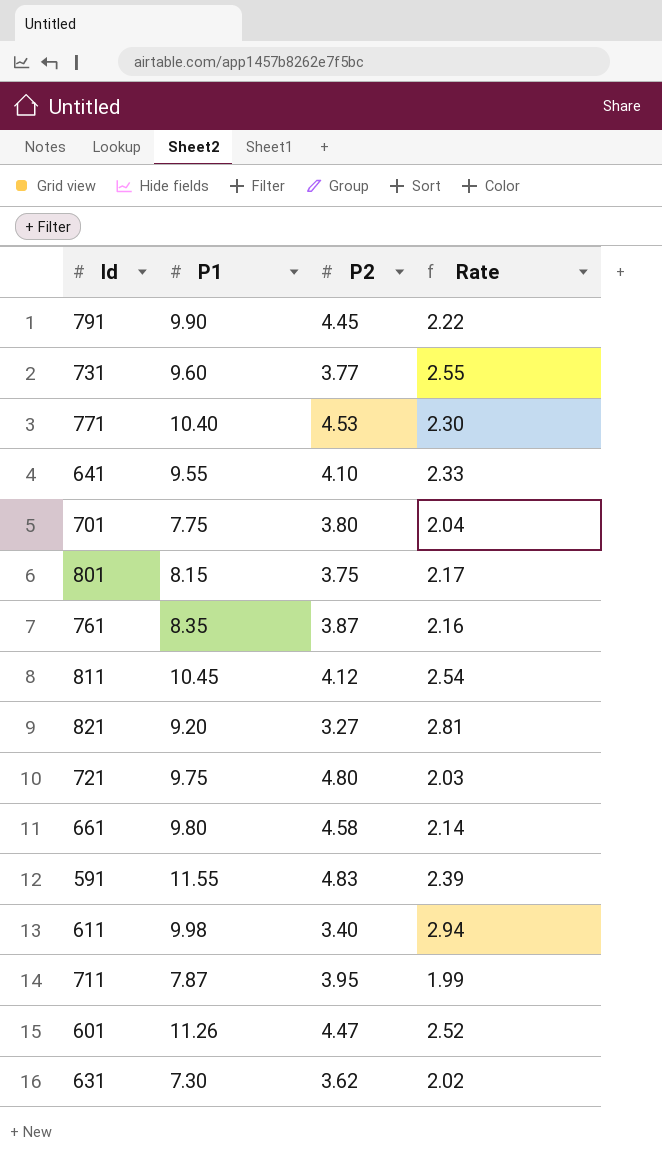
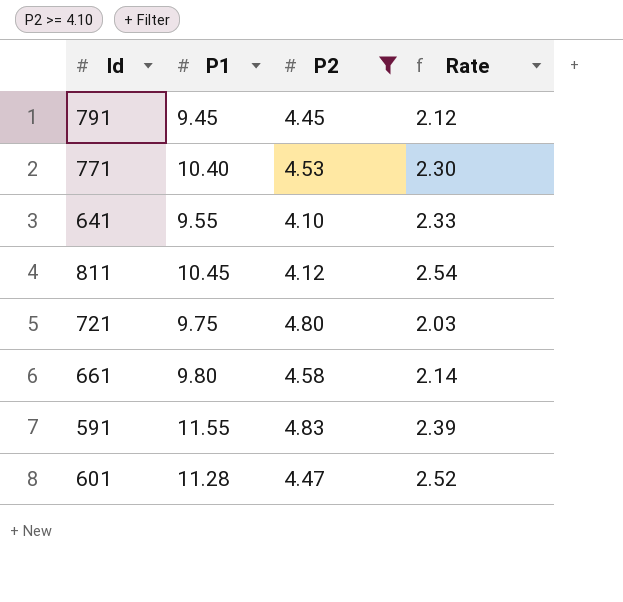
filter: none -> P2 >= 4.10
791 | P1: 9.90 -> 9.45
791 | Rate: 2.22 -> 2.12
601 | P1: 11.26 -> 11.28

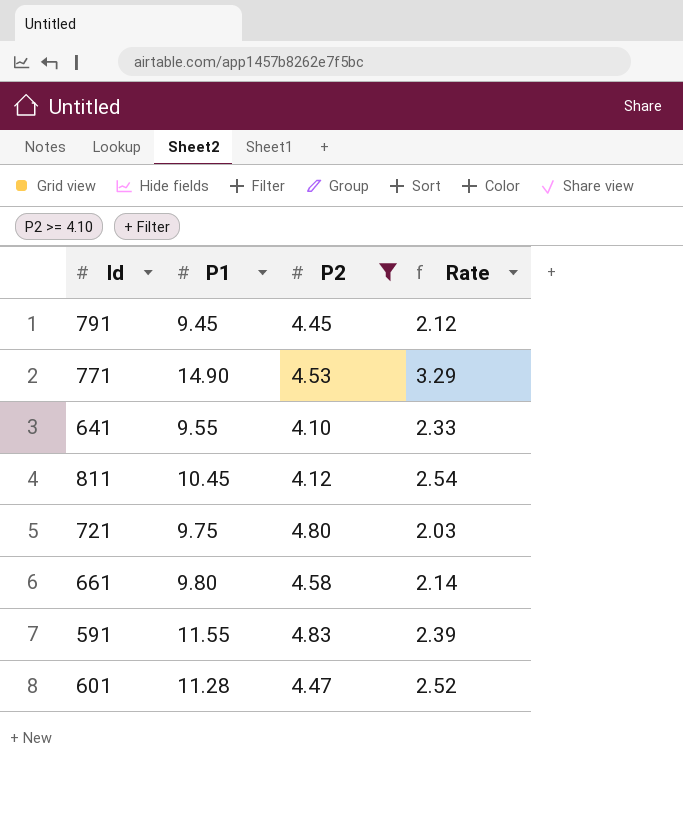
771 | P1: 10.40 -> 14.90
771 | Rate: 2.30 -> 3.29

